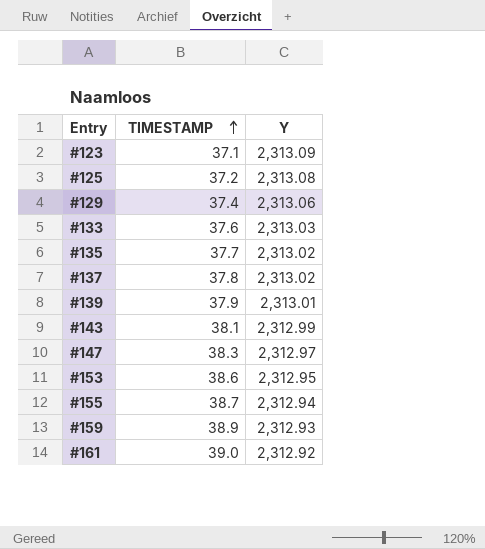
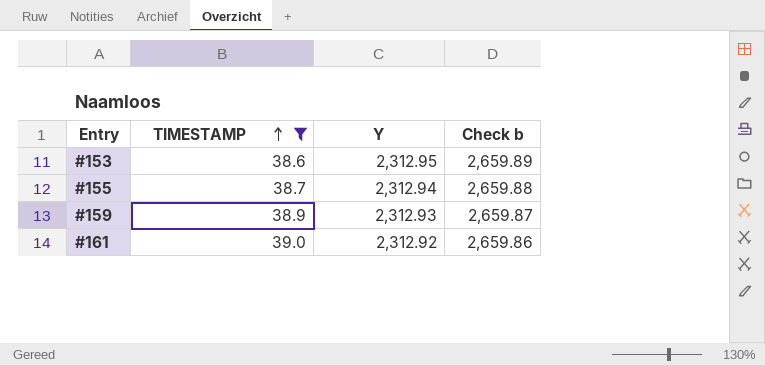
filter: none -> TIMESTAMP >= 38.6
column Check b | formula: none -> [Y] * 1.15

